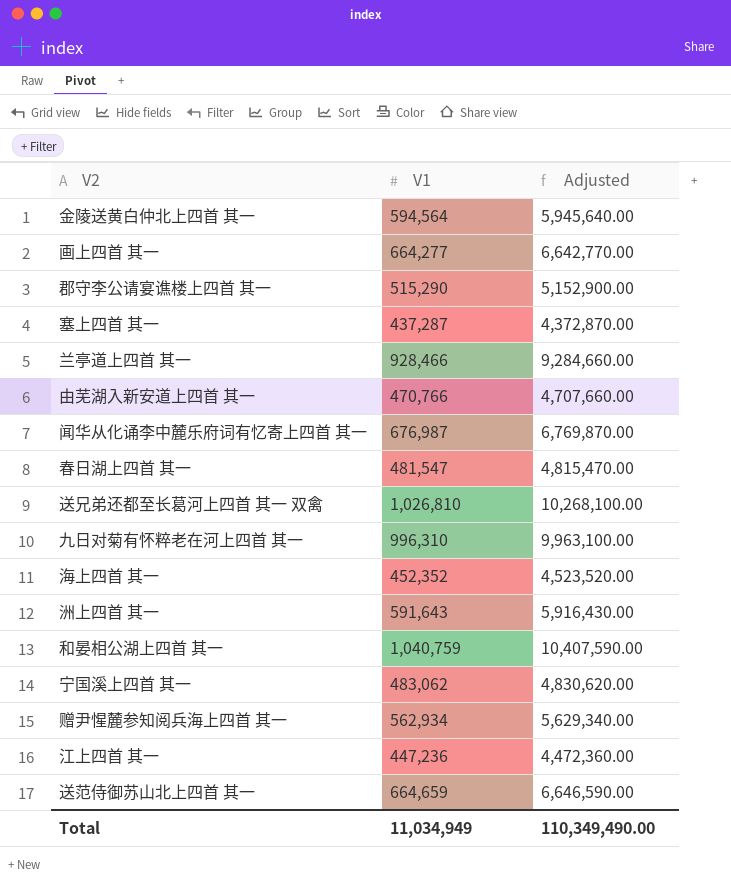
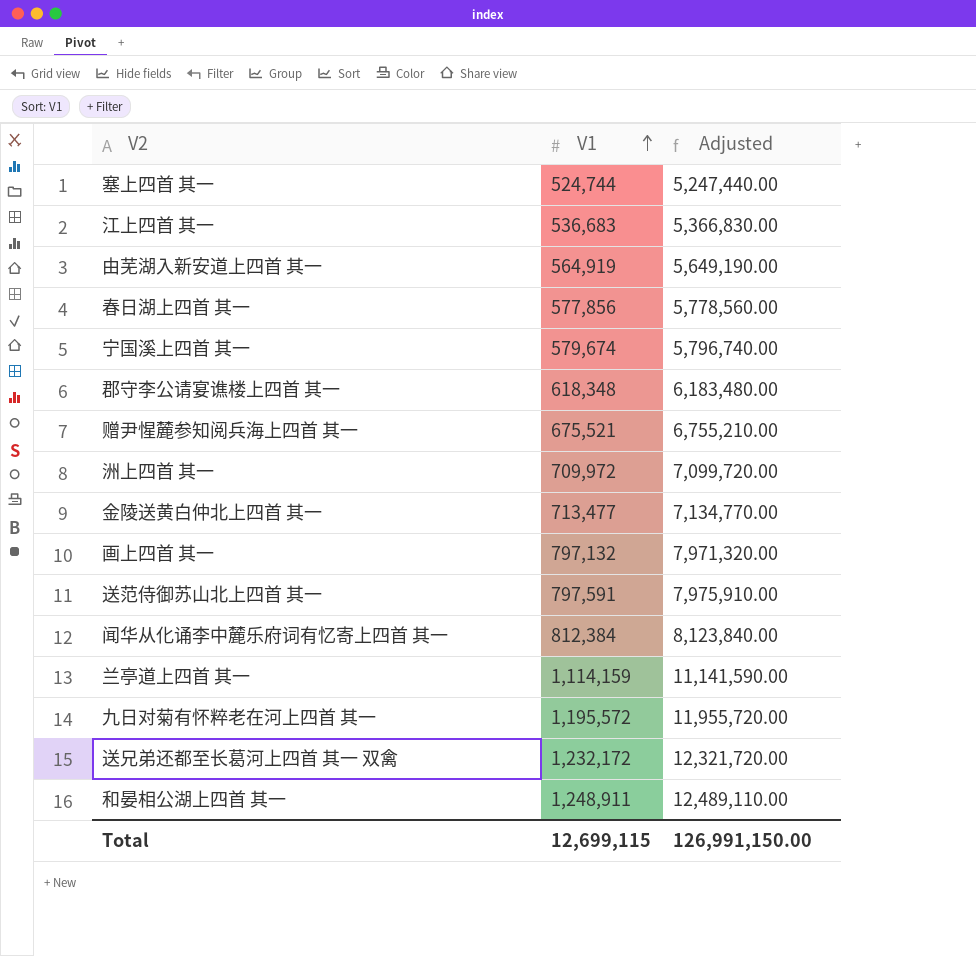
row order: none -> V1 ascending
row 海上四首 其一: 452,352 | 4,523,520.00 -> none
塞上四首 其一 | V1: 437,287 -> 524,744
塞上四首 其一 | Adjusted: 4,372,870.00 -> 5,247,440.00
江上四首 其一 | V1: 447,236 -> 536,683
江上四首 其一 | Adjusted: 4,472,360.00 -> 5,366,830.00
由芜湖入新安道上四首 其一 | V1: 470,766 -> 564,919
由芜湖入新安道上四首 其一 | Adjusted: 4,707,660.00 -> 5,649,190.00
春日湖上四首 其一 | V1: 481,547 -> 577,856
春日湖上四首 其一 | Adjusted: 4,815,470.00 -> 5,778,560.00
宁国溪上四首 其一 | V1: 483,062 -> 579,674
宁国溪上四首 其一 | Adjusted: 4,830,620.00 -> 5,796,740.00
郡守李公请宴谯楼上四首 其一 | V1: 515,290 -> 618,348
郡守李公请宴谯楼上四首 其一 | Adjusted: 5,152,900.00 -> 6,183,480.00
赠尹惺麓参知阅兵海上四首 其一 | V1: 562,934 -> 675,521
赠尹惺麓参知阅兵海上四首 其一 | Adjusted: 5,629,340.00 -> 6,755,210.00
洲上四首 其一 | V1: 591,643 -> 709,972
洲上四首 其一 | Adjusted: 5,916,430.00 -> 7,099,720.00
金陵送黄白仲北上四首 其一 | V1: 594,564 -> 713,477
金陵送黄白仲北上四首 其一 | Adjusted: 5,945,640.00 -> 7,134,770.00
画上四首 其一 | V1: 664,277 -> 797,132
画上四首 其一 | Adjusted: 6,642,770.00 -> 7,971,320.00
送范侍御苏山北上四首 其一 | V1: 664,659 -> 797,591
送范侍御苏山北上四首 其一 | Adjusted: 6,646,590.00 -> 7,975,910.00
闻华从化诵李中麓乐府词有忆寄上四首 其一 | V1: 676,987 -> 812,384
闻华从化诵李中麓乐府词有忆寄上四首 其一 | Adjusted: 6,769,870.00 -> 8,123,840.00
兰亭道上四首 其一 | V1: 928,466 -> 1,114,159
兰亭道上四首 其一 | Adjusted: 9,284,660.00 -> 11,141,590.00
九日对菊有怀粹老在河上四首 其一 | V1: 996,310 -> 1,195,572
九日对菊有怀粹老在河上四首 其一 | Adjusted: 9,963,100.00 -> 11,955,720.00
送兄弟还都至长葛河上四首 其一 双禽 | V1: 1,026,810 -> 1,232,172
送兄弟还都至长葛河上四首 其一 双禽 | Adjusted: 10,268,100.00 -> 12,321,720.00
和晏相公湖上四首 其一 | V1: 1,040,759 -> 1,248,911
和晏相公湖上四首 其一 | Adjusted: 10,407,590.00 -> 12,489,110.00
Total | V1: 11,034,949 -> 12,699,115
Total | Adjusted: 110,349,490.00 -> 126,991,150.00

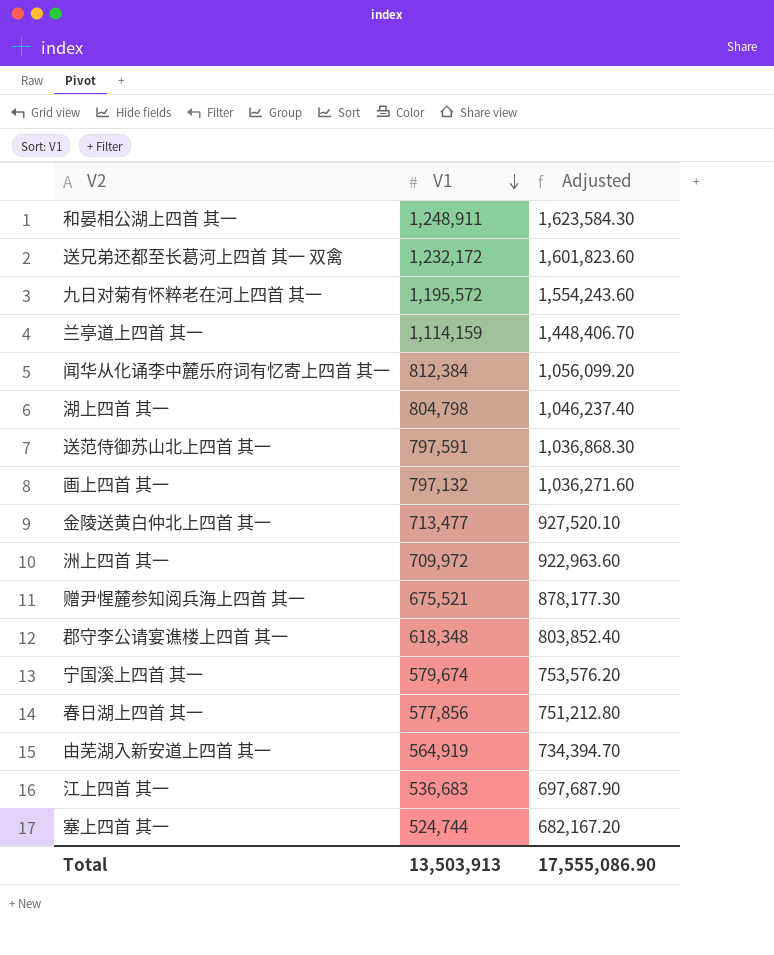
row order: V1 ascending -> V1 descending
column Adjusted | formula: [V1] * 10 -> [V1] * 1.3
row 湖上四首 其一: none -> 804,798 | 1,046,237.40
Total | V1: 12,699,115 -> 13,503,913
Total | Adjusted: 126,991,150.00 -> 17,555,086.90

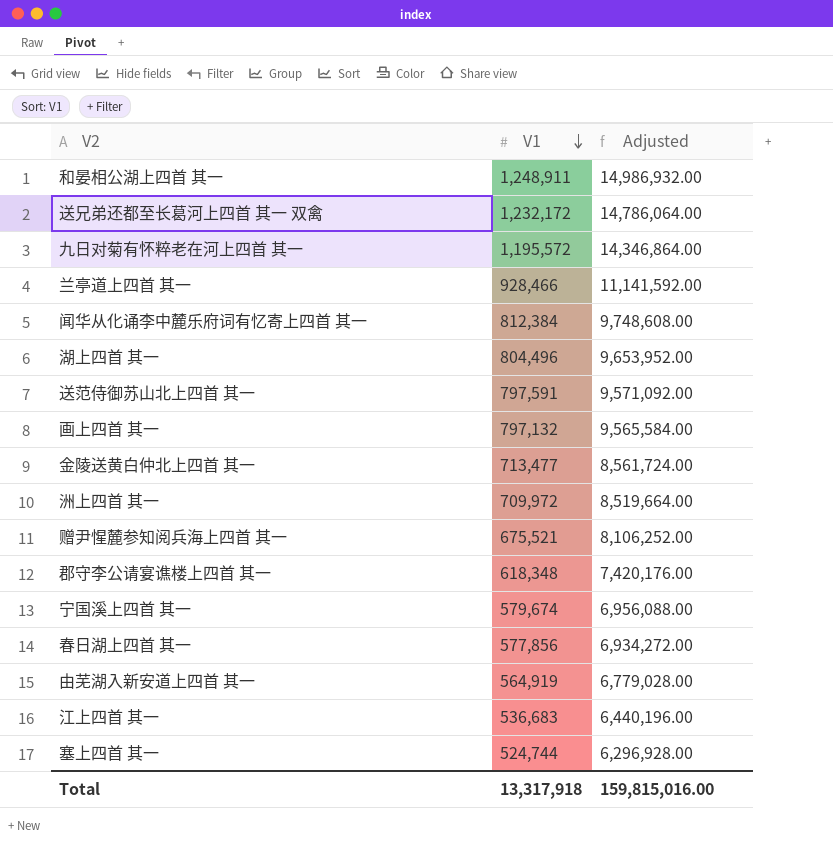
column Adjusted | formula: [V1] * 1.3 -> [V1] * 12
兰亭道上四首 其一 | V1: 1,114,159 -> 928,466
湖上四首 其一 | V1: 804,798 -> 804,496
Total | V1: 13,503,913 -> 13,317,918
Total | Adjusted: 17,555,086.90 -> 159,815,016.00

